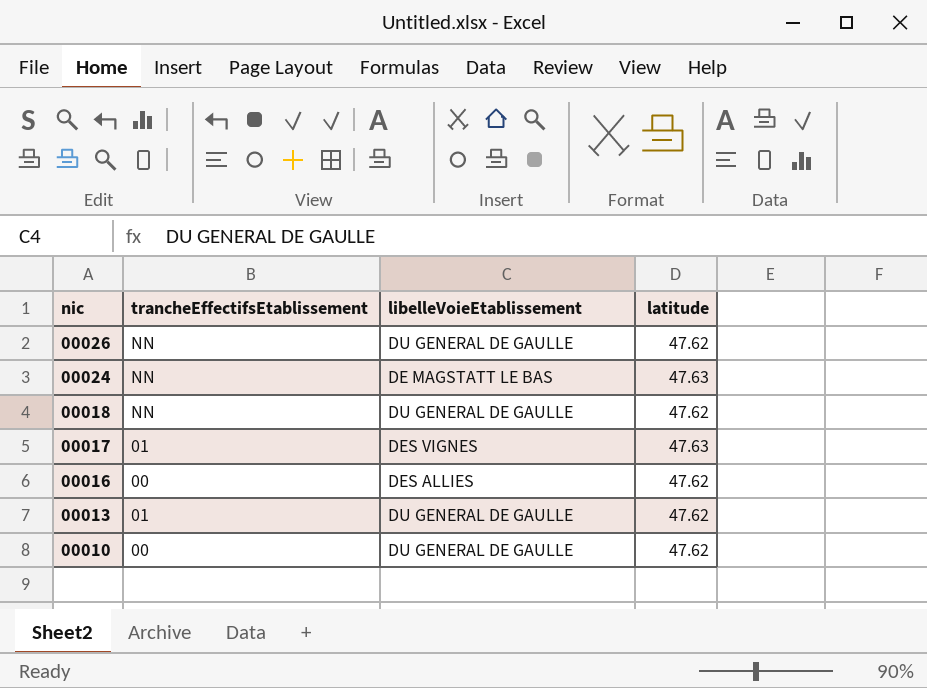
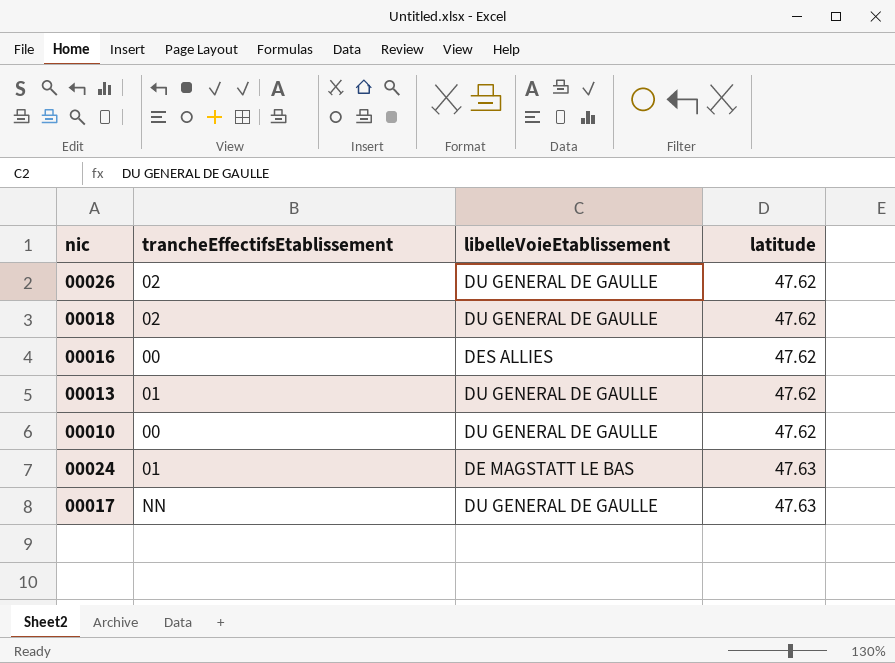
row order: nic descending -> latitude ascending
00026 | trancheEffectifsEtablissement: NN -> 02
00018 | trancheEffectifsEtablissement: NN -> 02
00024 | trancheEffectifsEtablissement: NN -> 01
00017 | trancheEffectifsEtablissement: 01 -> NN
00017 | libelleVoieEtablissement: DES VIGNES -> DU GENERAL DE GAULLE

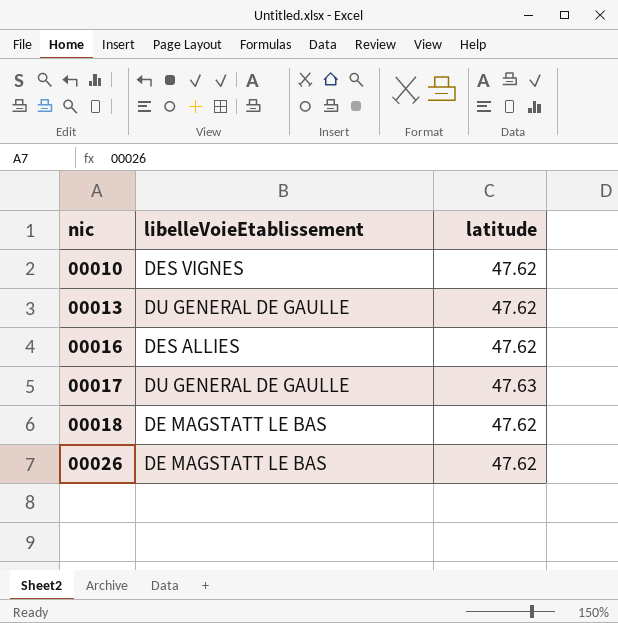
row order: latitude ascending -> nic ascending
column trancheEffectifsEtablissement | position: 2 -> none
row 00024: 01 | DE MAGSTATT LE BAS | 47.63 -> none
00010 | libelleVoieEtablissement: DU GENERAL DE GAULLE -> DES VIGNES
00018 | libelleVoieEtablissement: DU GENERAL DE GAULLE -> DE MAGSTATT LE BAS
00026 | libelleVoieEtablissement: DU GENERAL DE GAULLE -> DE MAGSTATT LE BAS

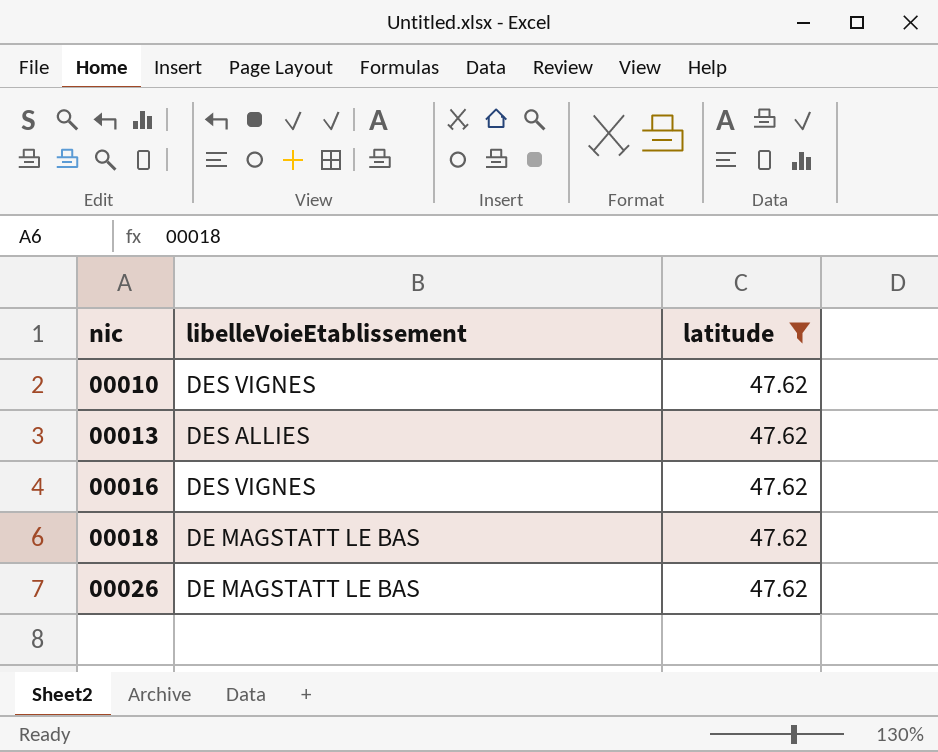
filter: none -> latitude = 47.62
00013 | libelleVoieEtablissement: DU GENERAL DE GAULLE -> DES ALLIES
00016 | libelleVoieEtablissement: DES ALLIES -> DES VIGNES

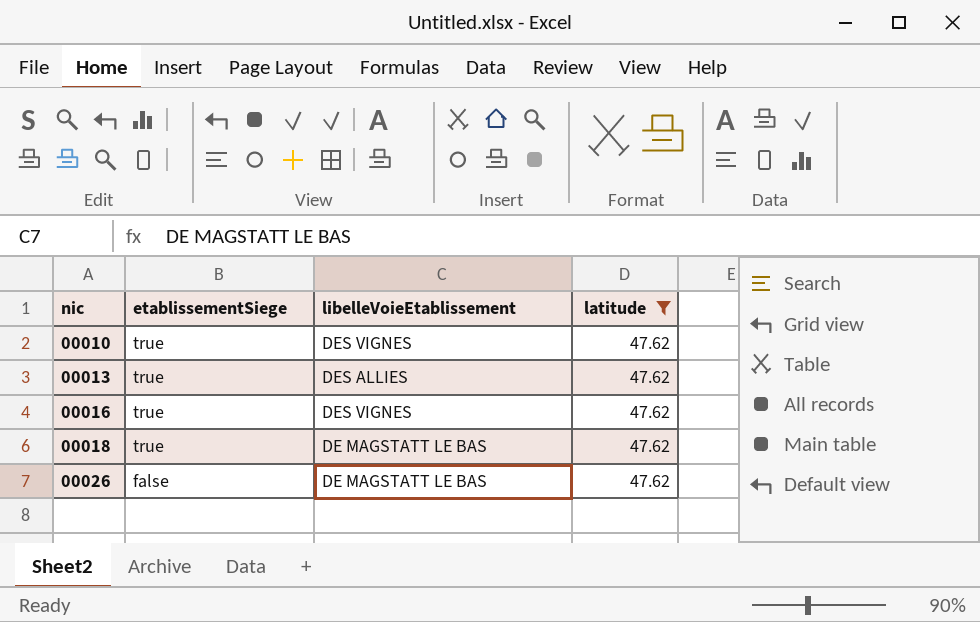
column etablissementSiege | position: none -> 2

